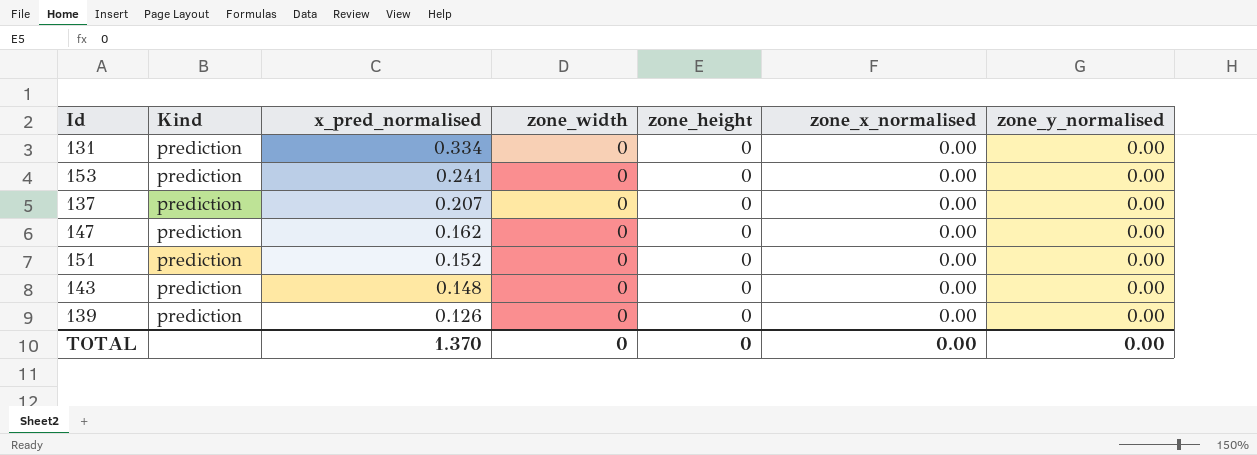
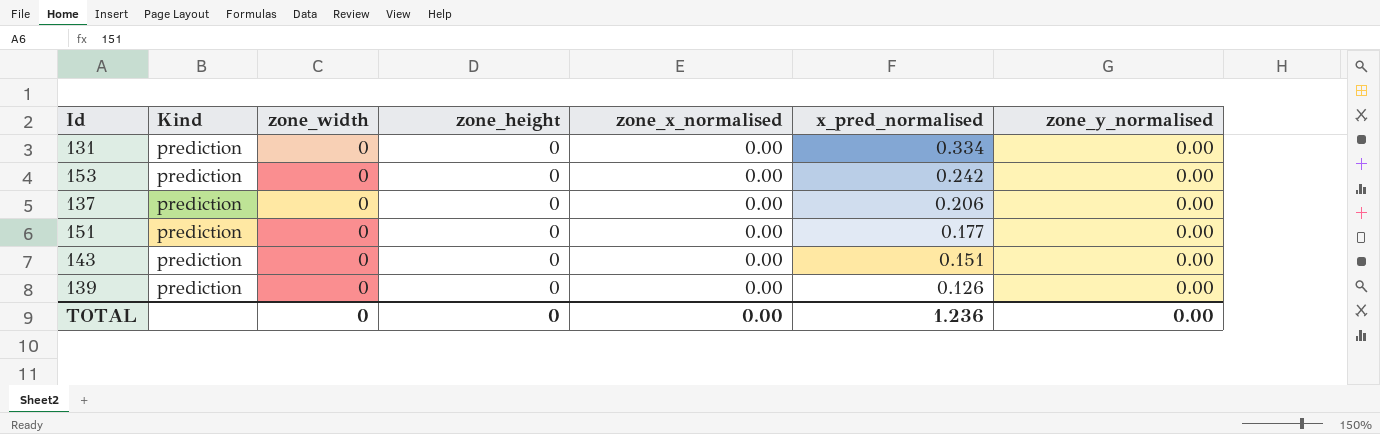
column x_pred_normalised | position: 3 -> 6
row 147: prediction | 0.162 | 0 | 0 | 0.00 | 0.00 -> none
153 | x_pred_normalised: 0.241 -> 0.242
137 | x_pred_normalised: 0.207 -> 0.206
151 | x_pred_normalised: 0.152 -> 0.177
143 | x_pred_normalised: 0.148 -> 0.151
TOTAL | x_pred_normalised: 1.370 -> 1.236

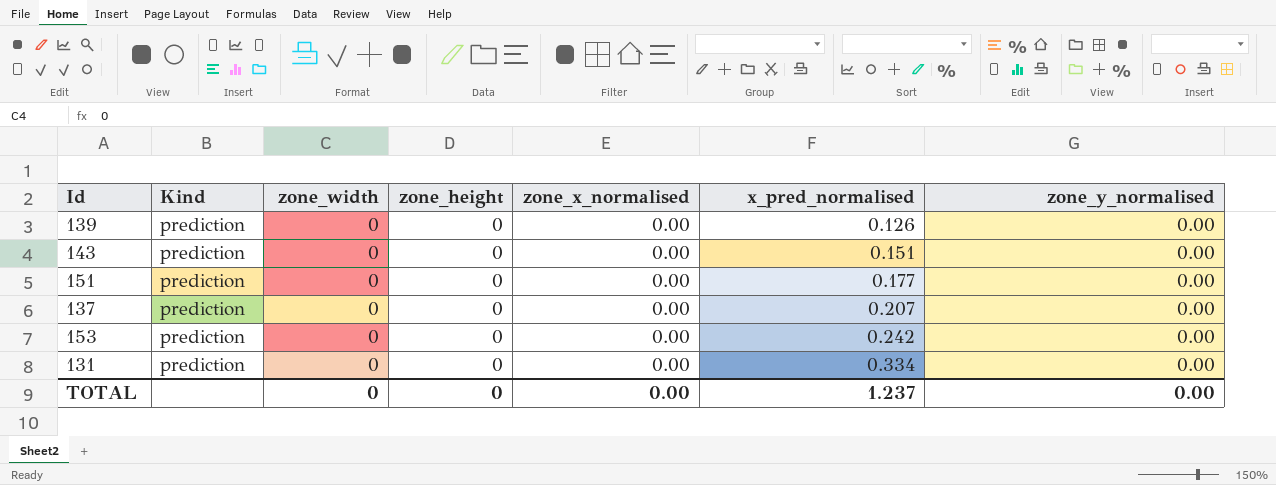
row order: x_pred_normalised descending -> x_pred_normalised ascending
137 | x_pred_normalised: 0.206 -> 0.207
TOTAL | x_pred_normalised: 1.236 -> 1.237

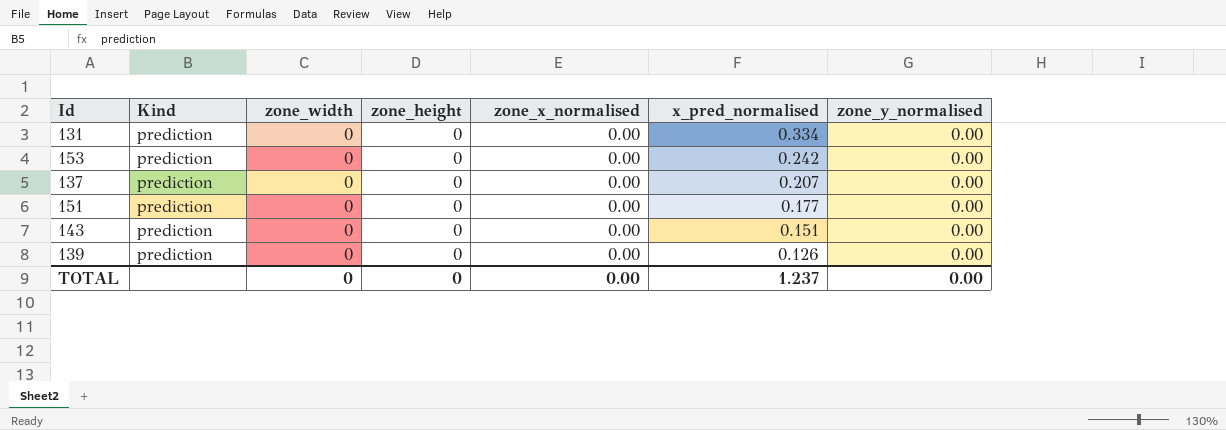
row order: x_pred_normalised ascending -> x_pred_normalised descending

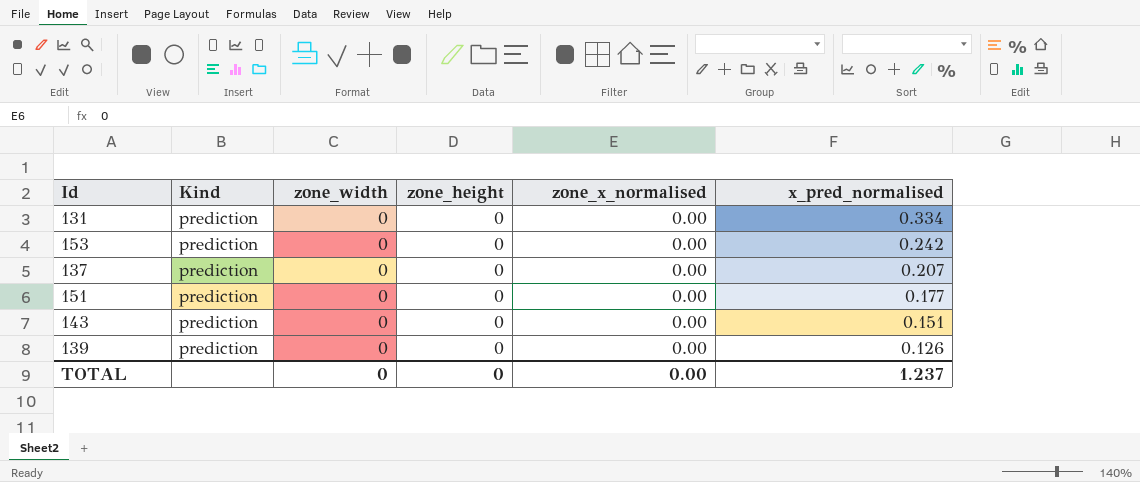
column zone_y_normalised | position: 7 -> none

